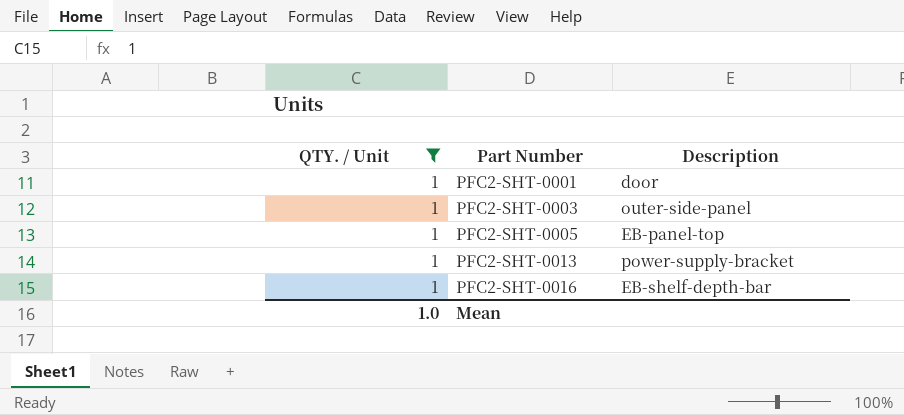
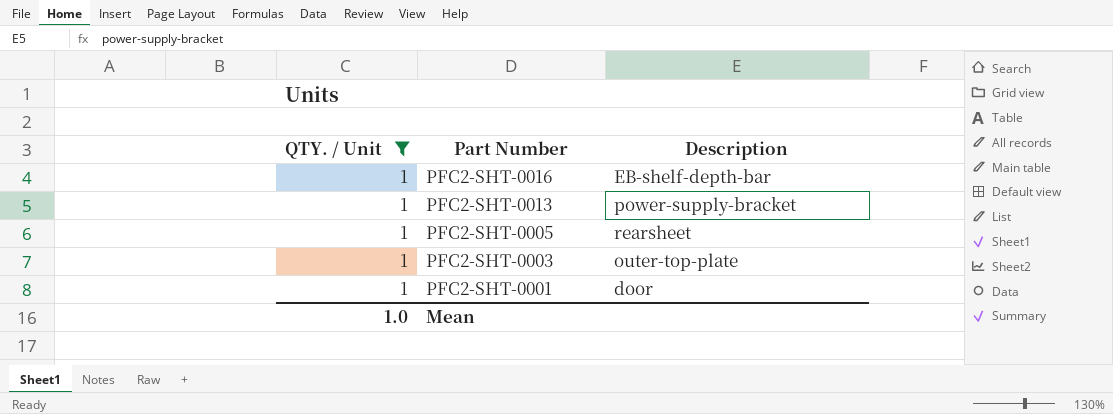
row order: Part Number ascending -> Part Number descending
PFC2-SHT-0005 | Description: EB-panel-top -> rearsheet
PFC2-SHT-0003 | Description: outer-side-panel -> outer-top-plate

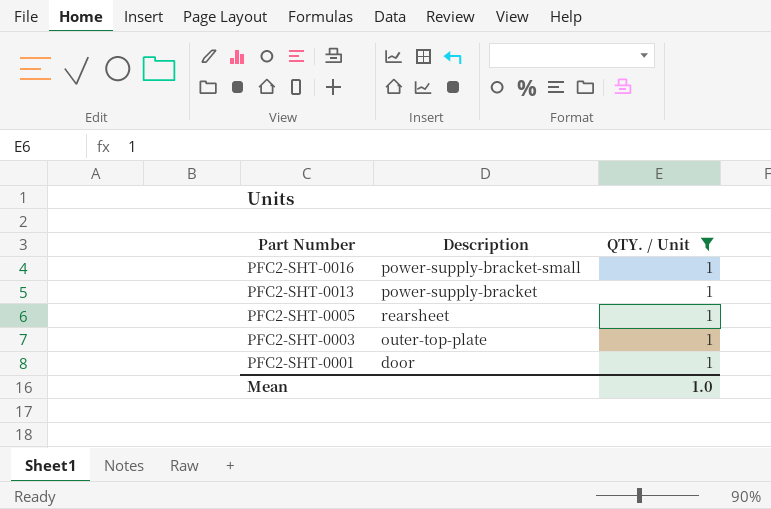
column QTY. / Unit | position: 1 -> 3
PFC2-SHT-0016 | Description: EB-shelf-depth-bar -> power-supply-bracket-small

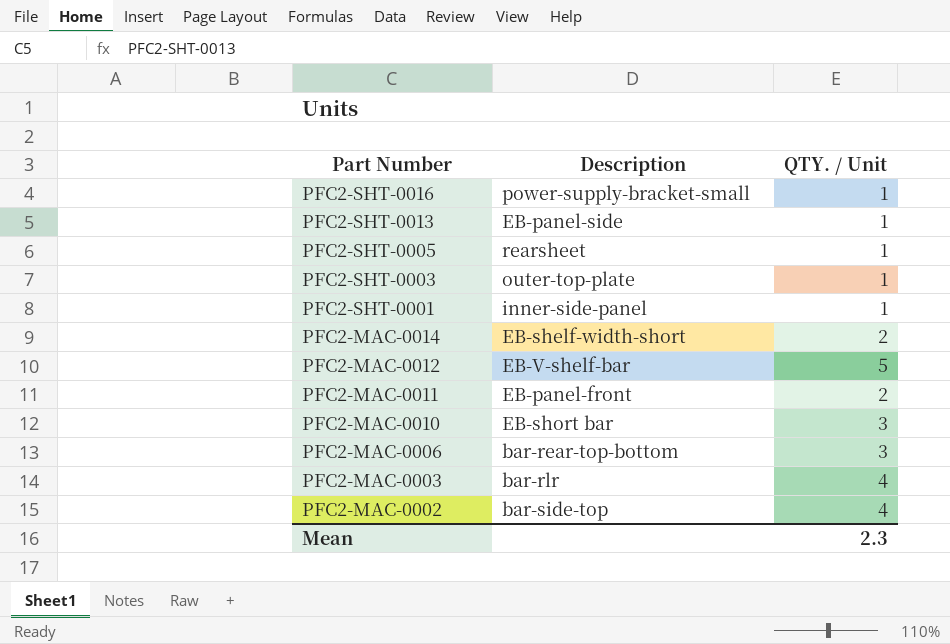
filter: QTY. / Unit = 1 -> none
PFC2-SHT-0013 | Description: power-supply-bracket -> EB-panel-side
PFC2-SHT-0001 | Description: door -> inner-side-panel
Mean | QTY. / Unit: 1.0 -> 2.3

